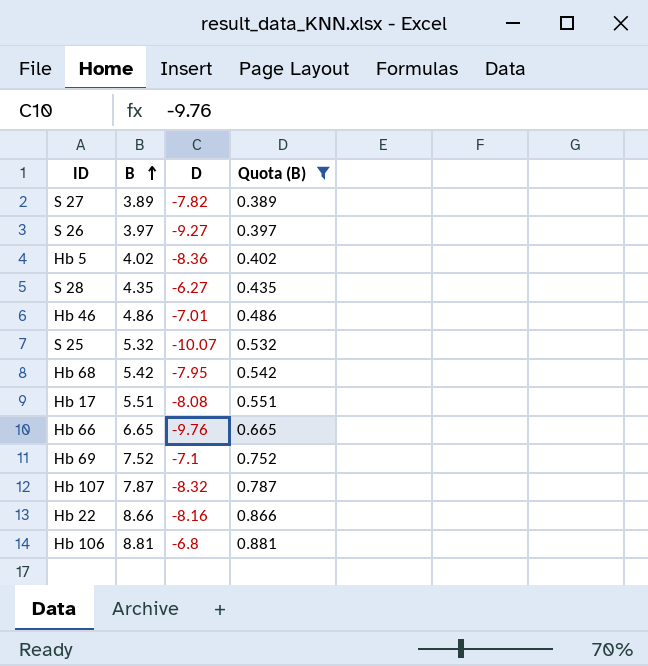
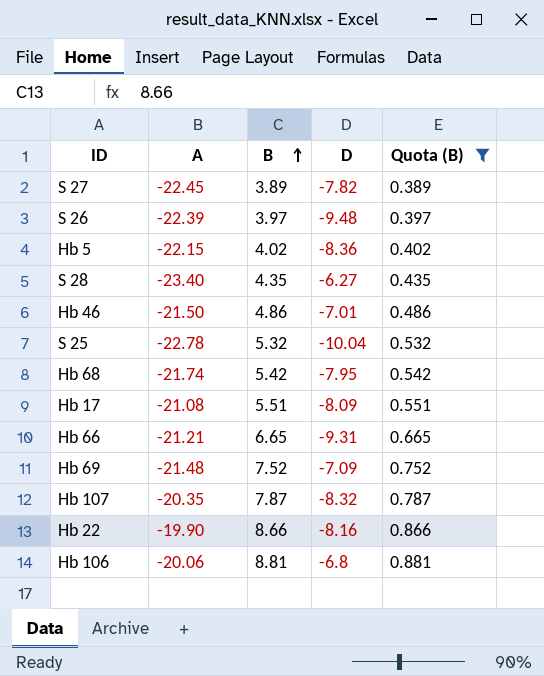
column A | position: none -> 2
S 26 | D: -9.27 -> -9.48
S 25 | D: -10.07 -> -10.04
Hb 17 | D: -8.08 -> -8.09
Hb 66 | D: -9.76 -> -9.31
Hb 69 | D: -7.1 -> -7.09

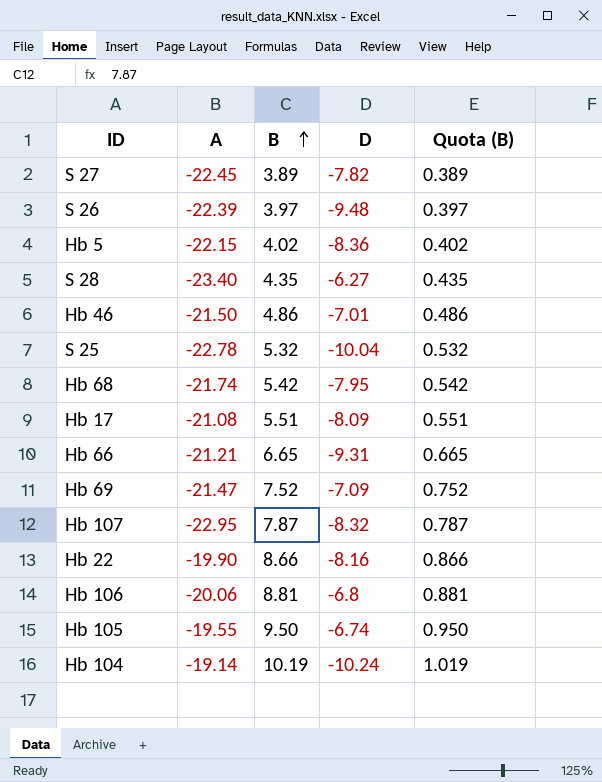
filter: Quota (B) <= 0.881 -> none
Hb 69 | A: -21.48 -> -21.47
Hb 107 | A: -20.35 -> -22.95

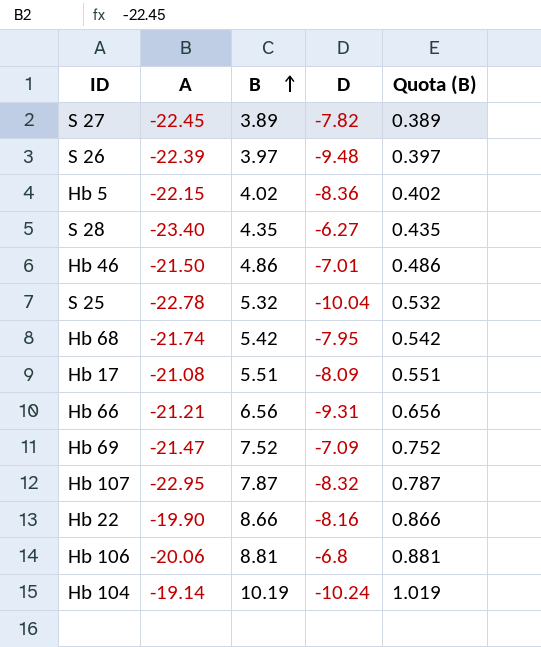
row Hb 105: -19.55 | 9.50 | -6.74 | 0.950 -> none
Hb 66 | B: 6.65 -> 6.56
Hb 66 | Quota (B): 0.665 -> 0.656

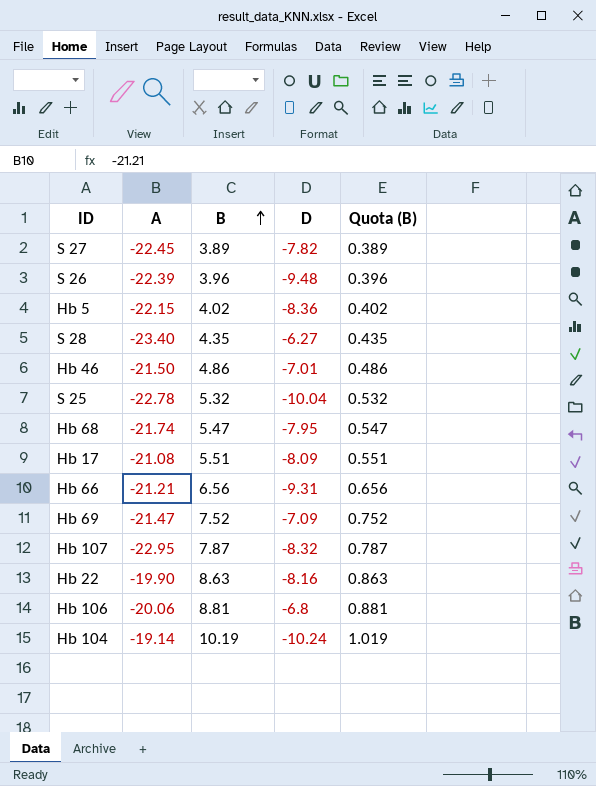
S 26 | B: 3.97 -> 3.96
S 26 | Quota (B): 0.397 -> 0.396
Hb 68 | B: 5.42 -> 5.47
Hb 68 | Quota (B): 0.542 -> 0.547
Hb 22 | B: 8.66 -> 8.63
Hb 22 | Quota (B): 0.866 -> 0.863

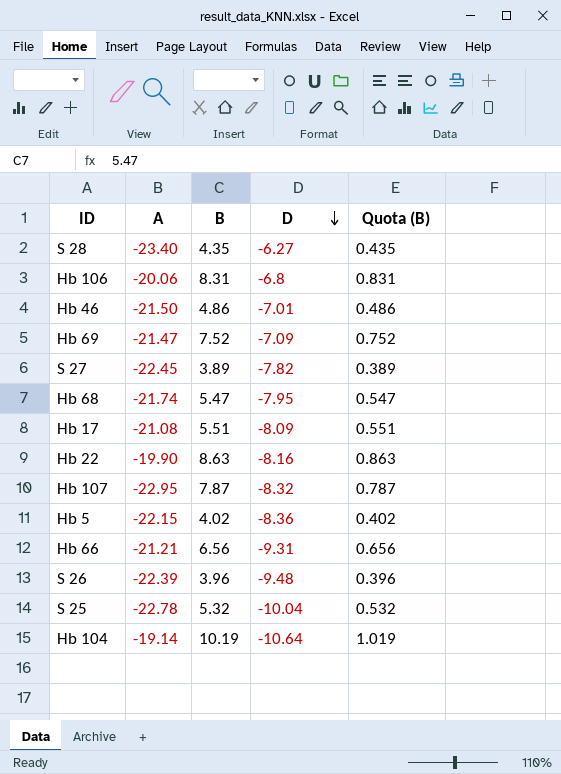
row order: B ascending -> D descending
Hb 106 | B: 8.81 -> 8.31
Hb 106 | Quota (B): 0.881 -> 0.831
Hb 104 | D: -10.24 -> -10.64

